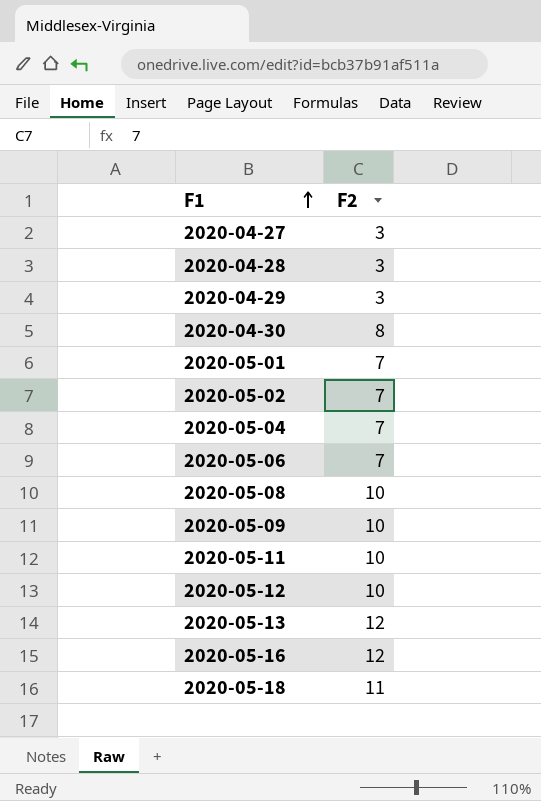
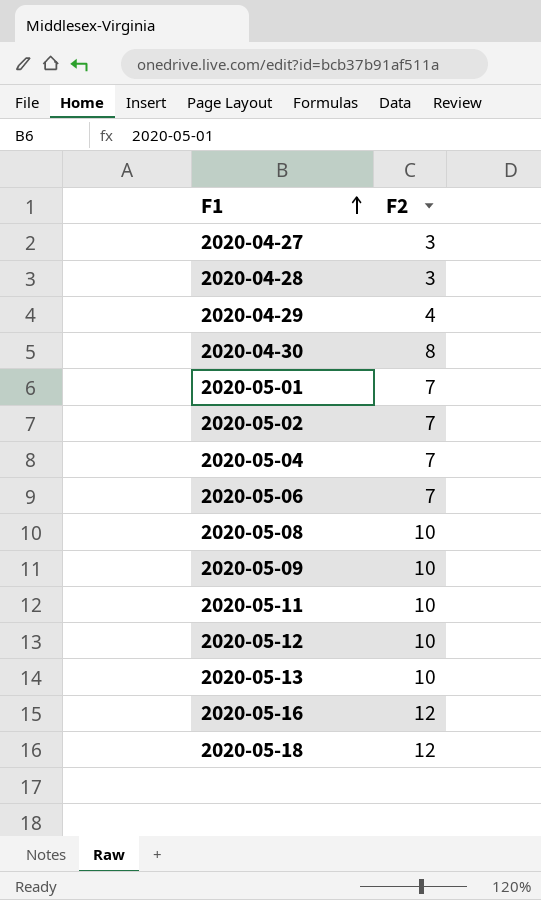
2020-04-29 | F2: 3 -> 4
2020-05-13 | F2: 12 -> 10
2020-05-18 | F2: 11 -> 12

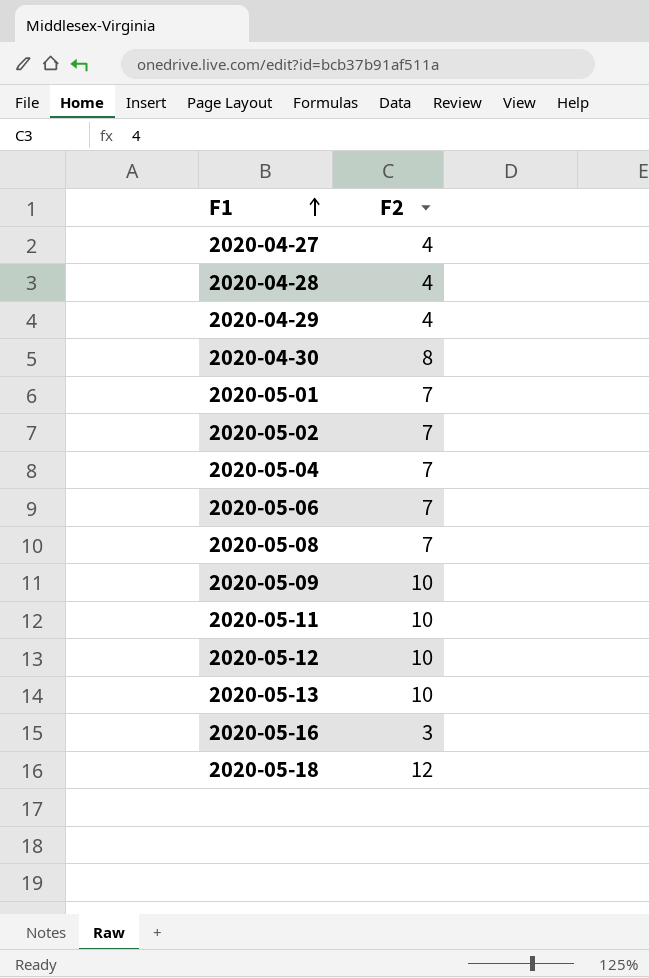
2020-04-27 | F2: 3 -> 4
2020-04-28 | F2: 3 -> 4
2020-05-08 | F2: 10 -> 7
2020-05-16 | F2: 12 -> 3

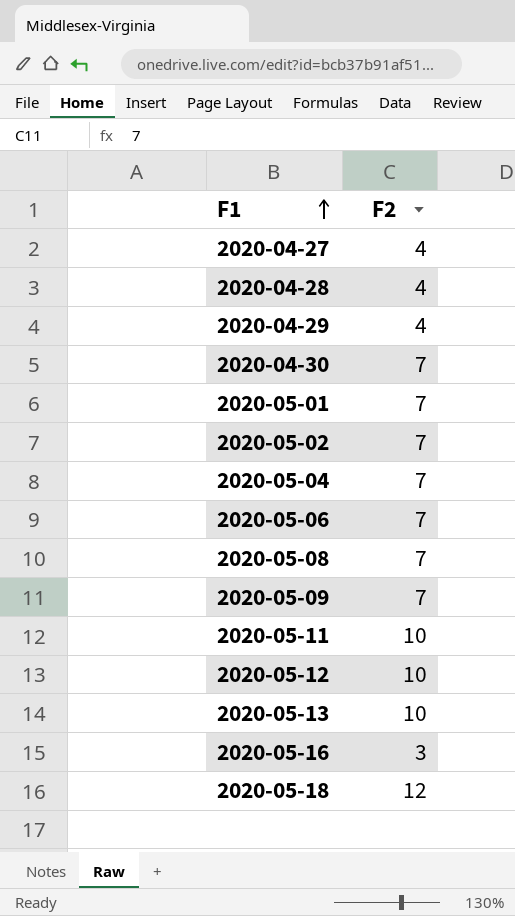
2020-04-30 | F2: 8 -> 7
2020-05-09 | F2: 10 -> 7

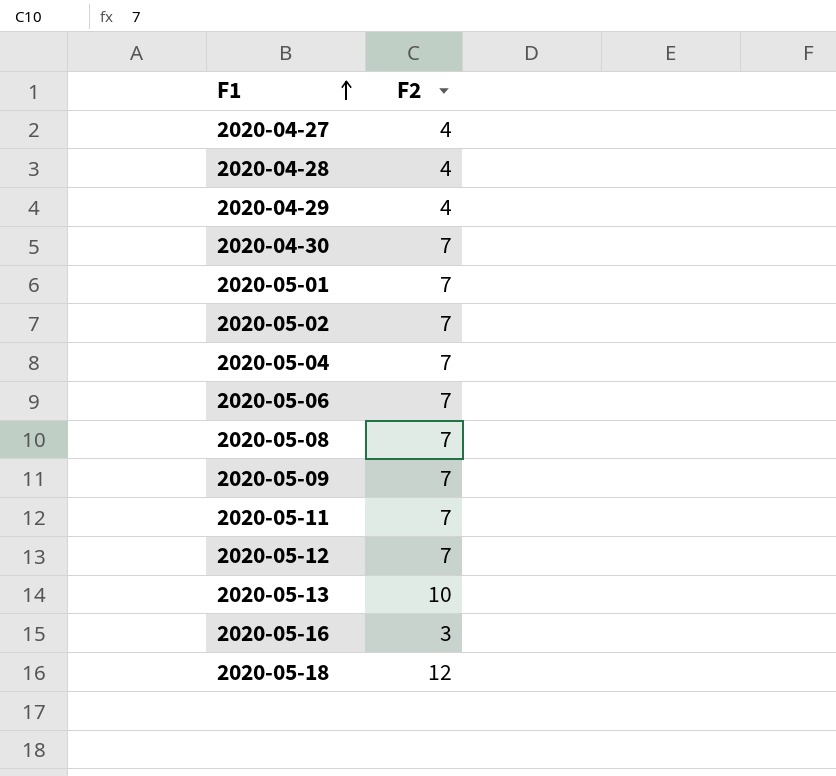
2020-05-11 | F2: 10 -> 7
2020-05-12 | F2: 10 -> 7

